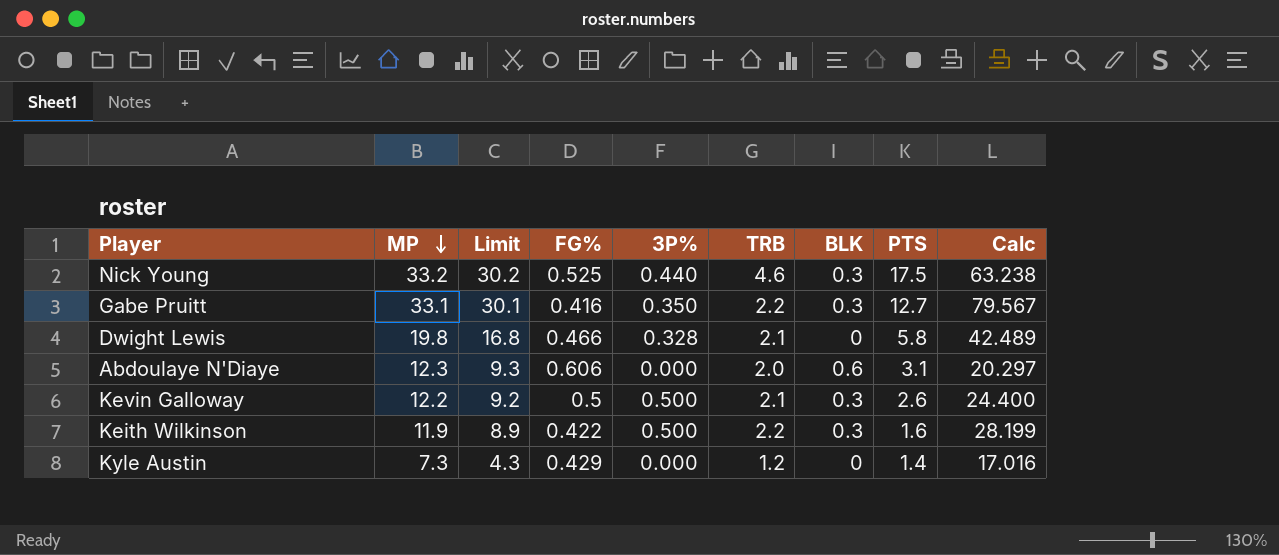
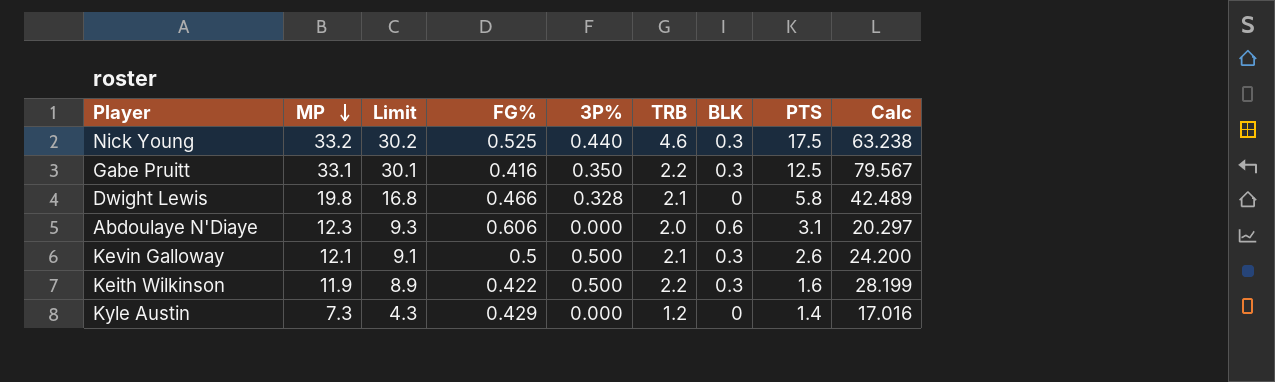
Gabe Pruitt | PTS: 12.7 -> 12.5
Kevin Galloway | MP: 12.2 -> 12.1
Kevin Galloway | Limit: 9.2 -> 9.1
Kevin Galloway | Calc: 24.400 -> 24.200

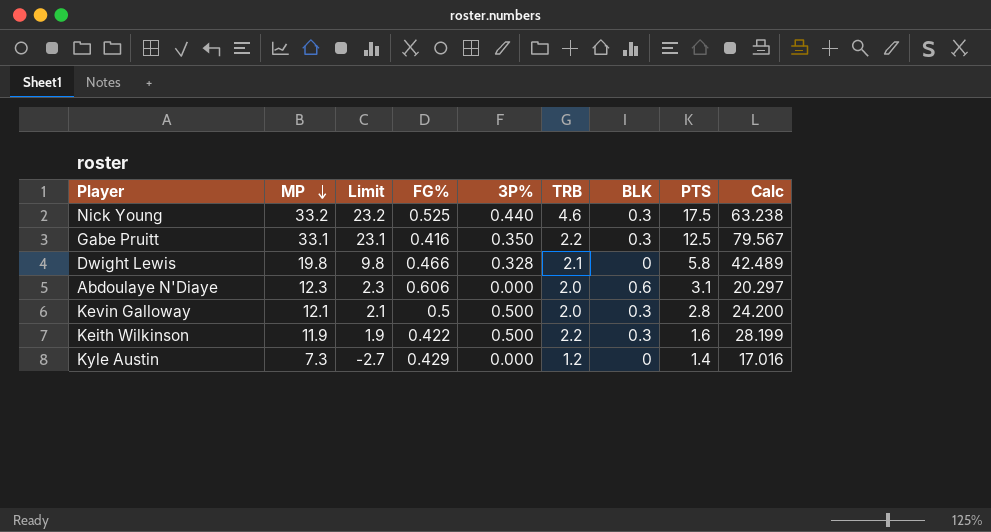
column Limit | formula: [MP] - 3 -> [MP] - 10
Kevin Galloway | TRB: 2.1 -> 2.0
Kevin Galloway | PTS: 2.6 -> 2.8

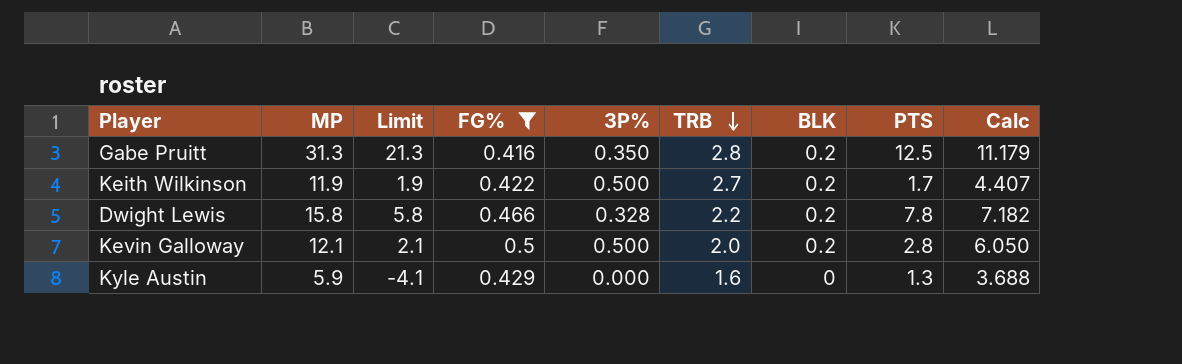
filter: none -> FG% <= 0.5
row order: MP descending -> TRB descending
column Calc | formula: [MP] / [FG%] -> [MP] / [TRB]
Gabe Pruitt | MP: 33.1 -> 31.3
Gabe Pruitt | Limit: 23.1 -> 21.3
Gabe Pruitt | TRB: 2.2 -> 2.8
Gabe Pruitt | BLK: 0.3 -> 0.2
Keith Wilkinson | TRB: 2.2 -> 2.7
Keith Wilkinson | BLK: 0.3 -> 0.2
Keith Wilkinson | PTS: 1.6 -> 1.7
Dwight Lewis | MP: 19.8 -> 15.8
Dwight Lewis | Limit: 9.8 -> 5.8
Dwight Lewis | TRB: 2.1 -> 2.2
Dwight Lewis | BLK: 0 -> 0.2
Dwight Lewis | PTS: 5.8 -> 7.8
Kevin Galloway | BLK: 0.3 -> 0.2
Kyle Austin | MP: 7.3 -> 5.9
Kyle Austin | Limit: -2.7 -> -4.1
Kyle Austin | TRB: 1.2 -> 1.6
Kyle Austin | PTS: 1.4 -> 1.3

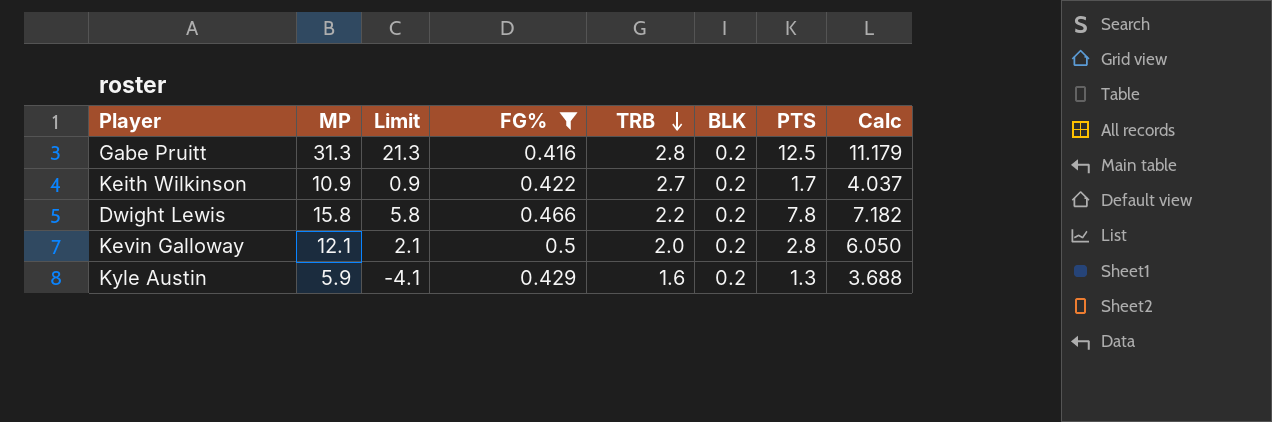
column 3P% | position: 5 -> none
Keith Wilkinson | MP: 11.9 -> 10.9
Keith Wilkinson | Limit: 1.9 -> 0.9
Keith Wilkinson | Calc: 4.407 -> 4.037
Kyle Austin | BLK: 0 -> 0.2

